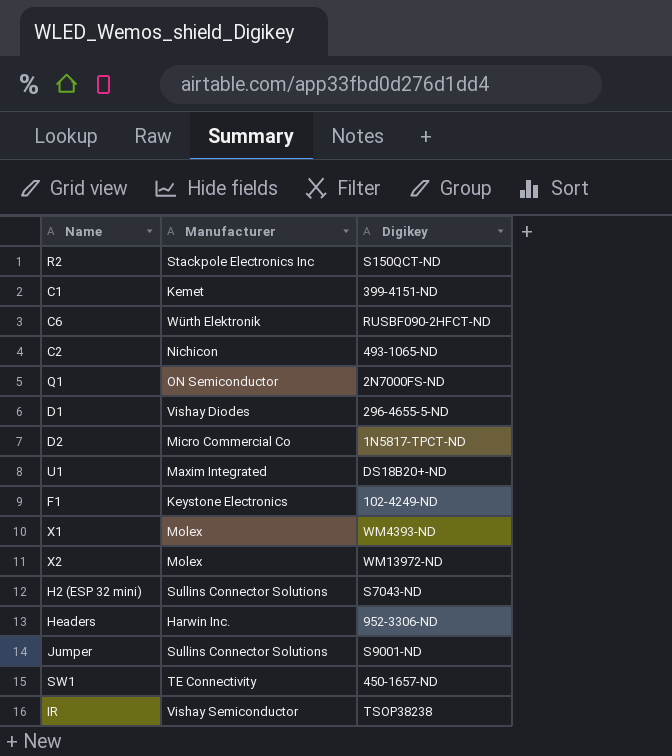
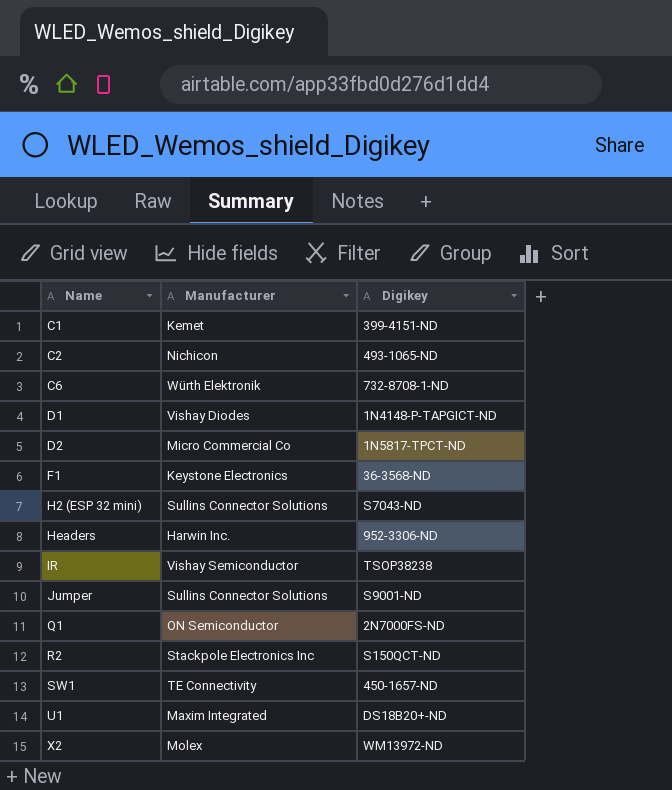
row order: none -> Name ascending
row X1: Molex | WM4393-ND -> none
C6 | Digikey: RUSBF090-2HFCT-ND -> 732-8708-1-ND
D1 | Digikey: 296-4655-5-ND -> 1N4148-P-TAPGICT-ND
F1 | Digikey: 102-4249-ND -> 36-3568-ND

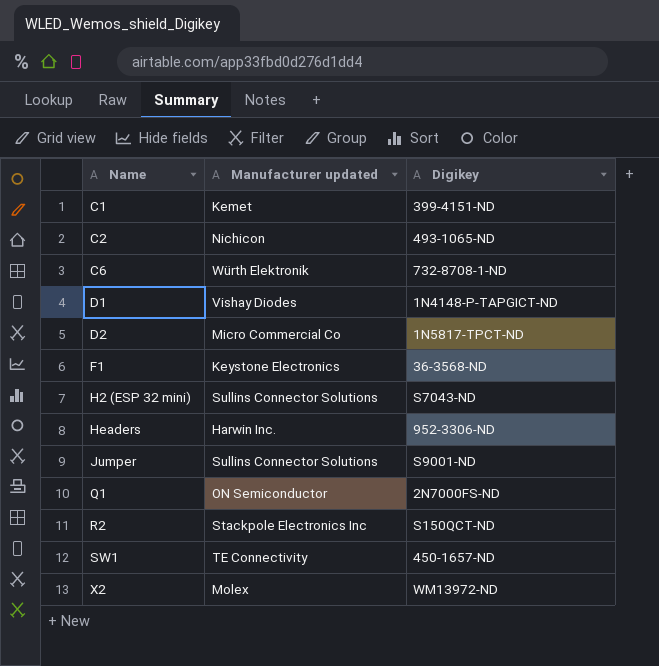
column name: Manufacturer -> Manufacturer updated
row IR: Vishay Semiconductor | TSOP38238 -> none
row U1: Maxim Integrated | DS18B20+-ND -> none

